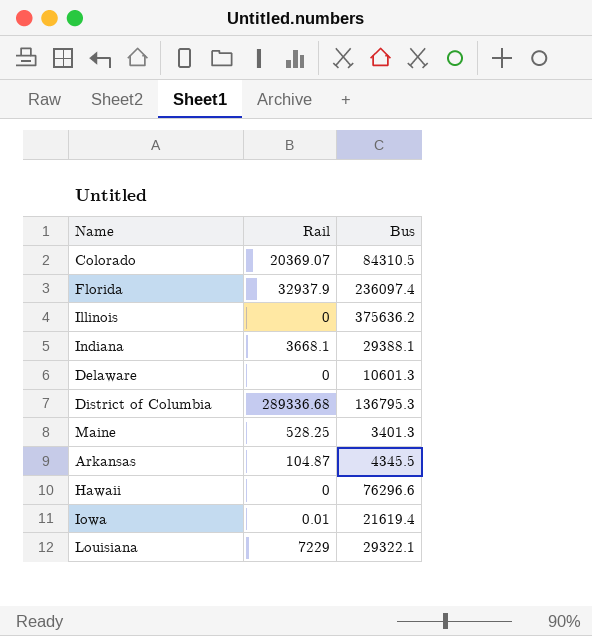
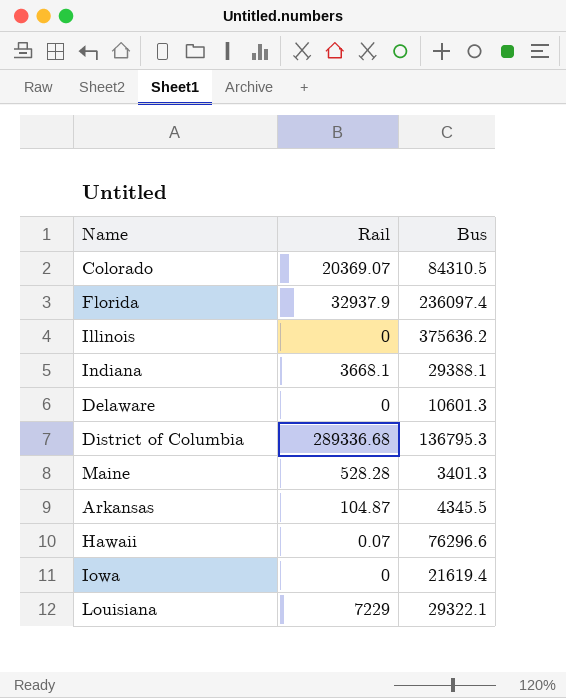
Maine | Rail: 528.25 -> 528.28
Hawaii | Rail: 0 -> 0.07
Iowa | Rail: 0.01 -> 0

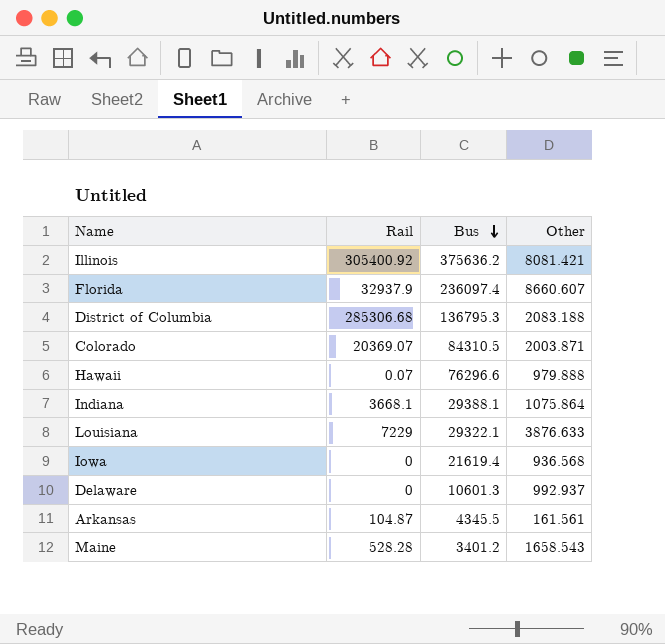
row order: none -> Bus descending
column Other | position: none -> 4
Illinois | Rail: 0 -> 305400.92
District of Columbia | Rail: 289336.68 -> 285306.68
Maine | Bus: 3401.3 -> 3401.2

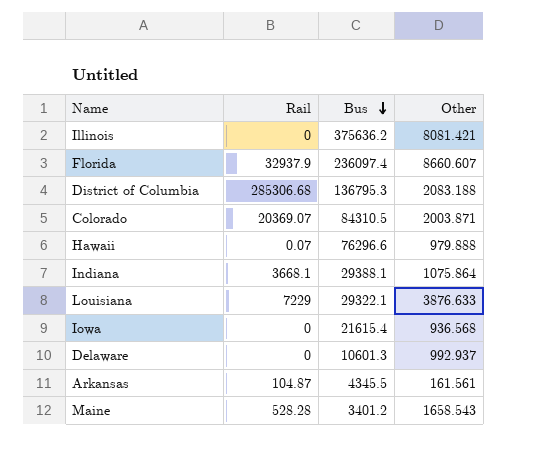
Illinois | Rail: 305400.92 -> 0
Iowa | Bus: 21619.4 -> 21615.4

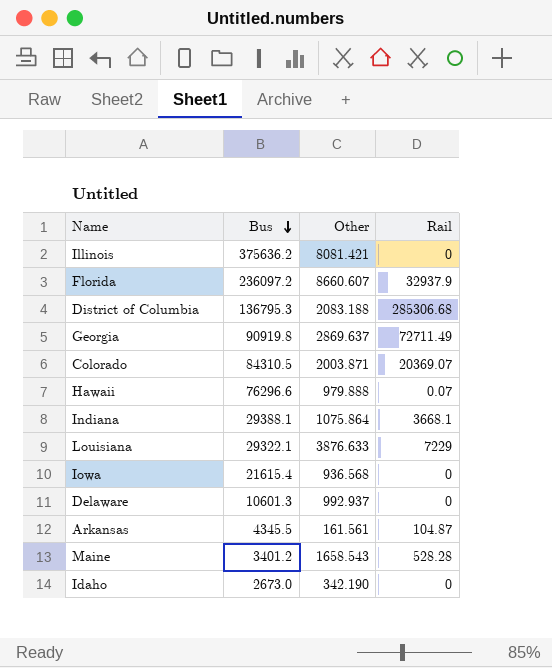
column Rail | position: 2 -> 4
Florida | Bus: 236097.4 -> 236097.2
row Georgia: none -> 90919.8 | 2869.637 | 72711.49
row Idaho: none -> 2673.0 | 342.190 | 0

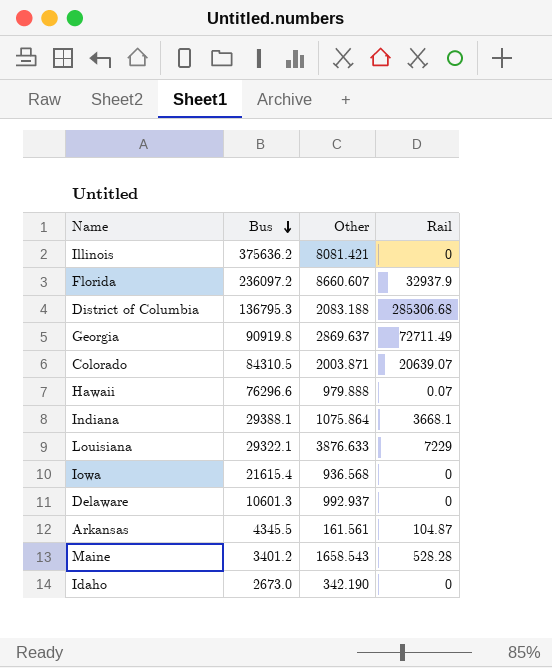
Colorado | Rail: 20369.07 -> 20639.07

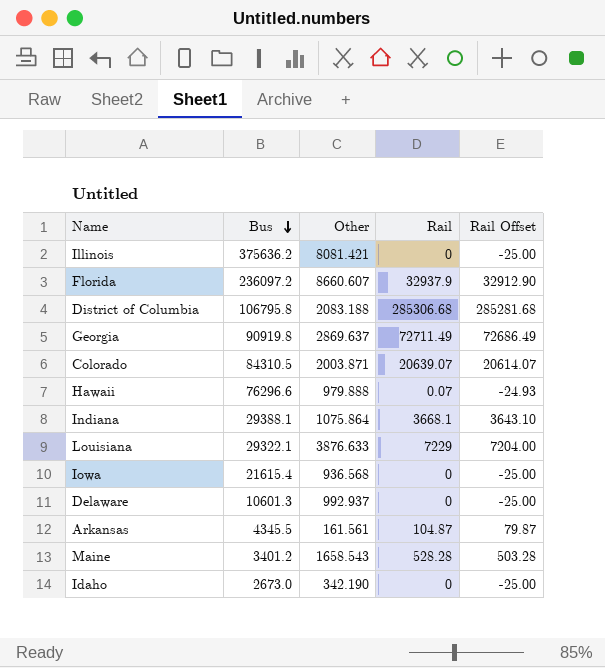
column Rail Offset | formula: none -> [Rail] - 25
District of Columbia | Bus: 136795.3 -> 106795.8

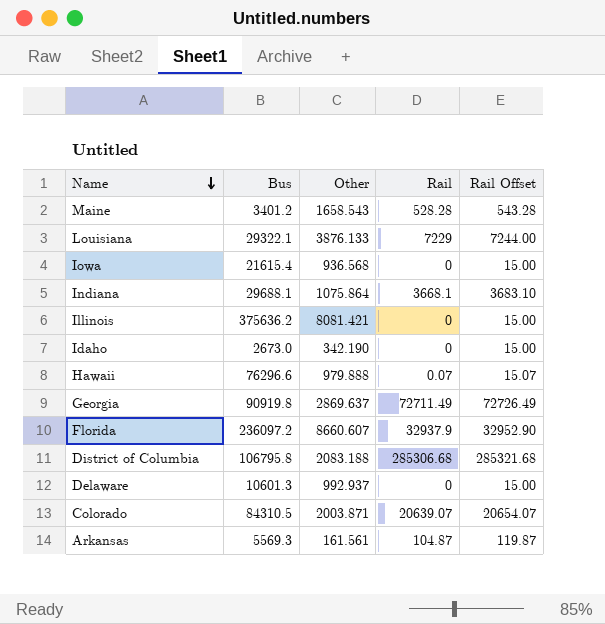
row order: Bus descending -> Name descending
column Rail Offset | formula: [Rail] - 25 -> [Rail] + 15
Louisiana | Other: 3876.633 -> 3876.133
Indiana | Bus: 29388.1 -> 29688.1
Arkansas | Bus: 4345.5 -> 5569.3

